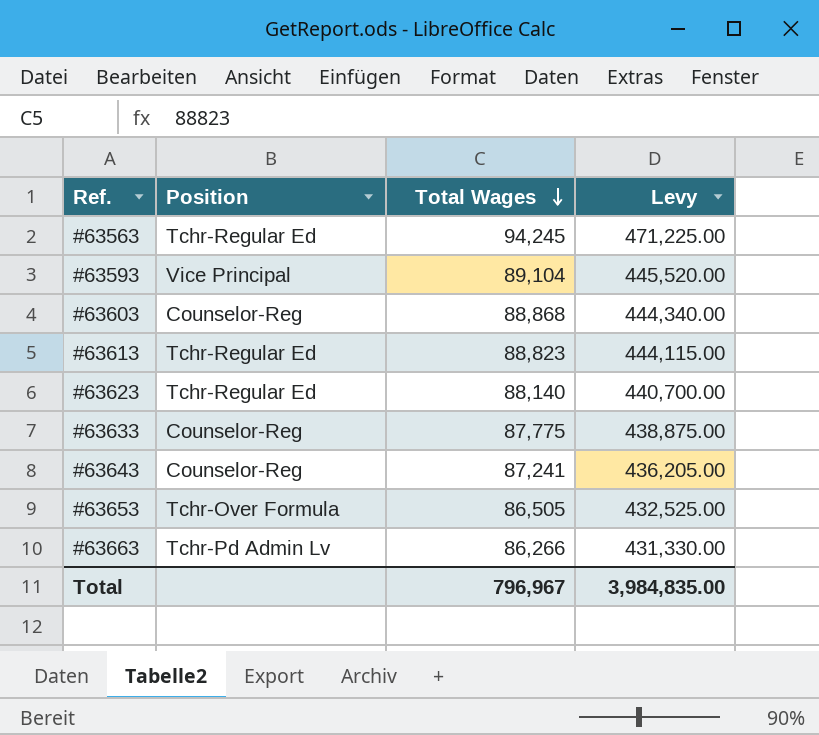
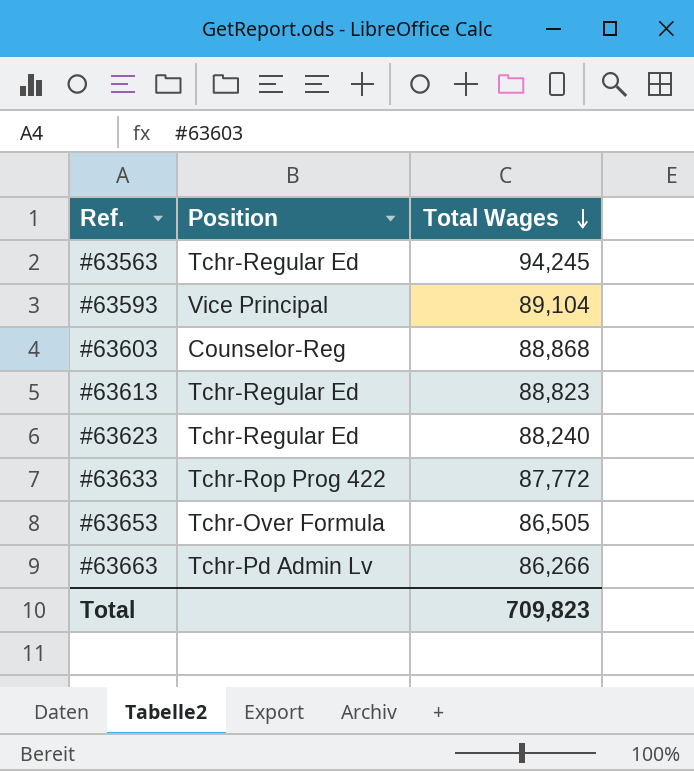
column Levy | formula: [Total Wages] * 5 -> none
row #63643: Counselor-Reg | 87,241 | 436,205.00 -> none
#63623 | Total Wages: 88,140 -> 88,240
#63633 | Position: Counselor-Reg -> Tchr-Rop Prog 422
#63633 | Total Wages: 87,775 -> 87,772
Total | Total Wages: 796,967 -> 709,823

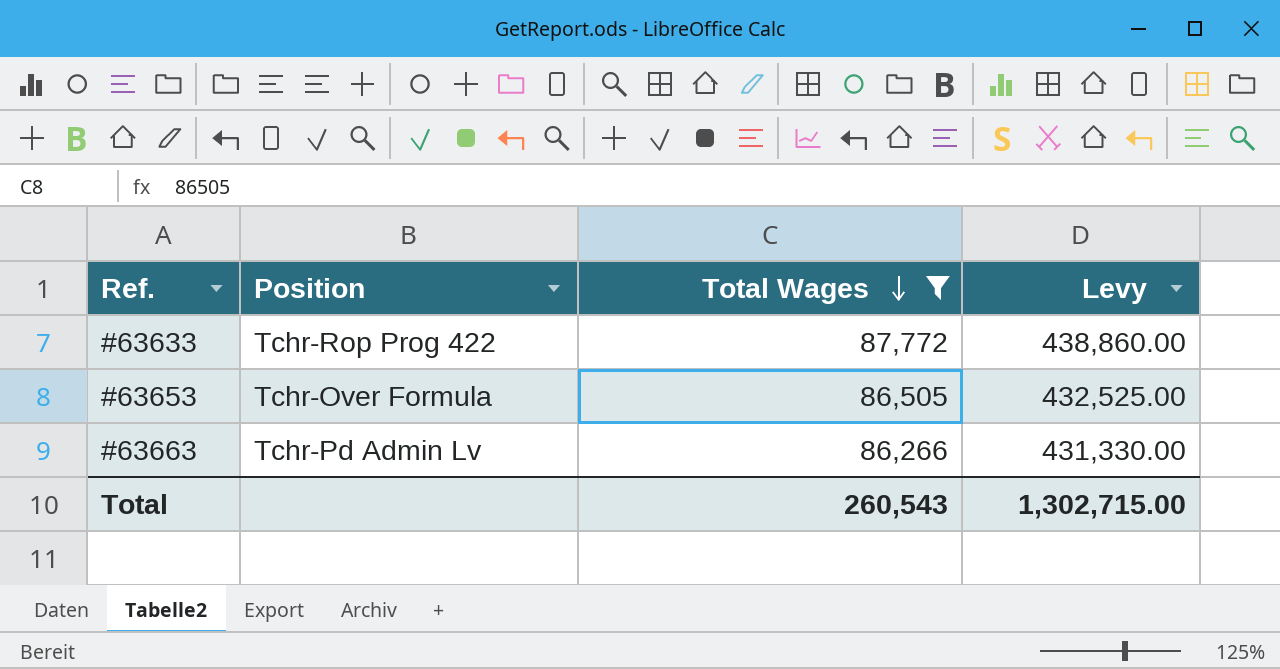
filter: none -> Total Wages <= 87,772
column Levy | formula: none -> [Total Wages] * 5
Total | Total Wages: 709,823 -> 260,543

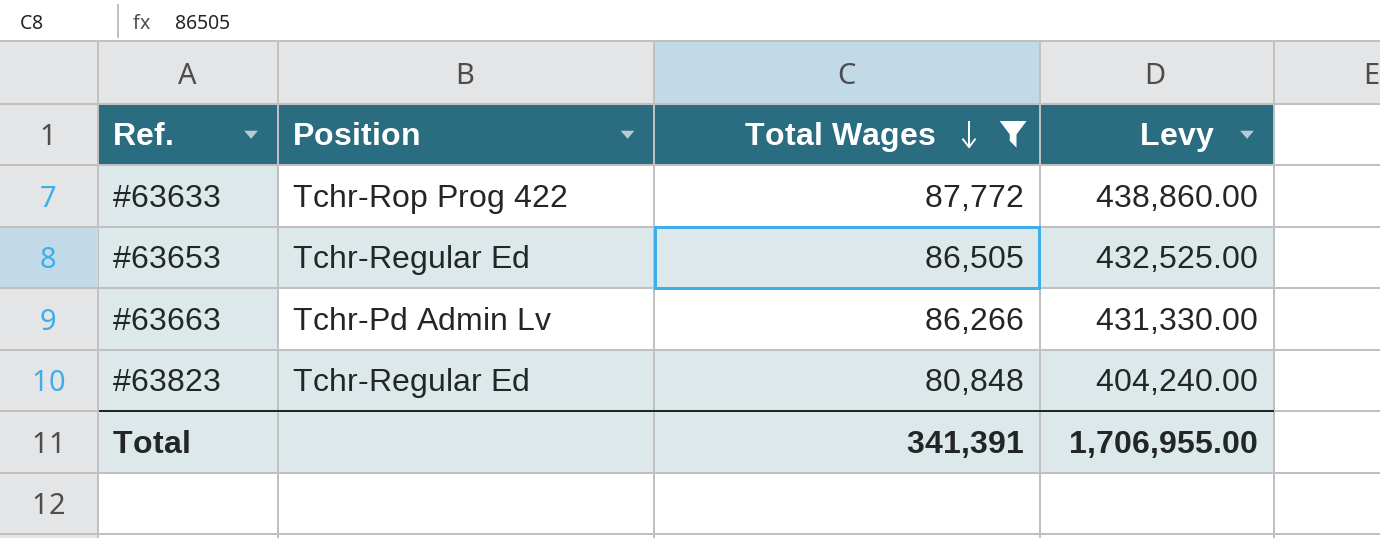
#63653 | Position: Tchr-Over Formula -> Tchr-Regular Ed
row #63823: none -> Tchr-Regular Ed | 80,848 | 404,240.00
Total | Total Wages: 260,543 -> 341,391
Total | Levy: 1,302,715.00 -> 1,706,955.00

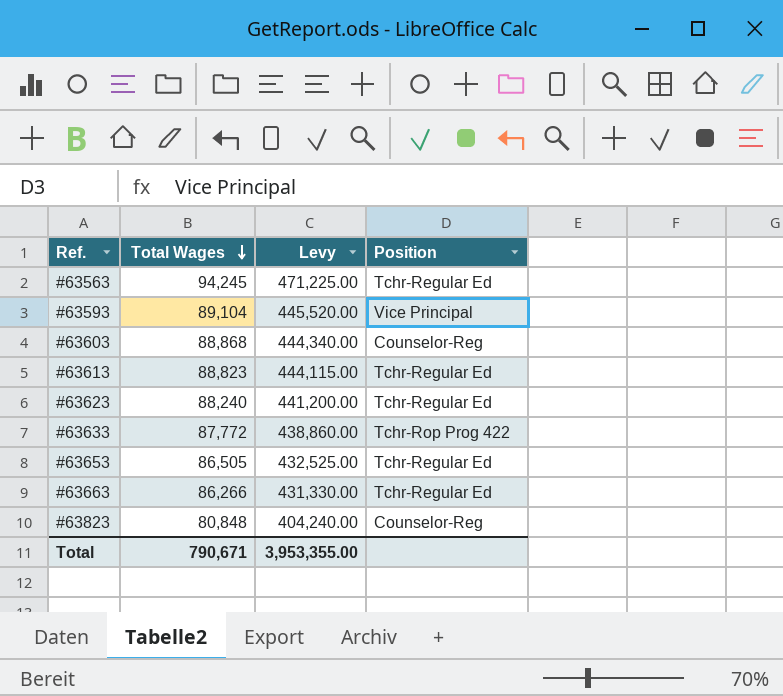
filter: Total Wages <= 87,772 -> none
column Position | position: 2 -> 4
#63663 | Position: Tchr-Pd Admin Lv -> Tchr-Regular Ed
#63823 | Position: Tchr-Regular Ed -> Counselor-Reg
Total | Total Wages: 341,391 -> 790,671
Total | Levy: 1,706,955.00 -> 3,953,355.00

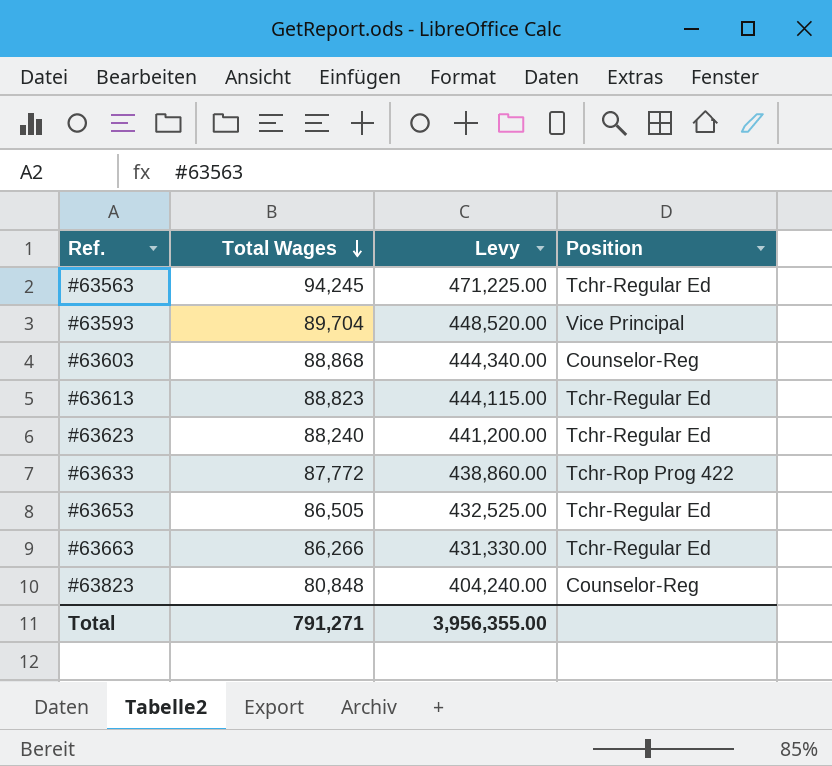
#63593 | Total Wages: 89,104 -> 89,704
#63593 | Levy: 445,520.00 -> 448,520.00
Total | Total Wages: 790,671 -> 791,271
Total | Levy: 3,953,355.00 -> 3,956,355.00

